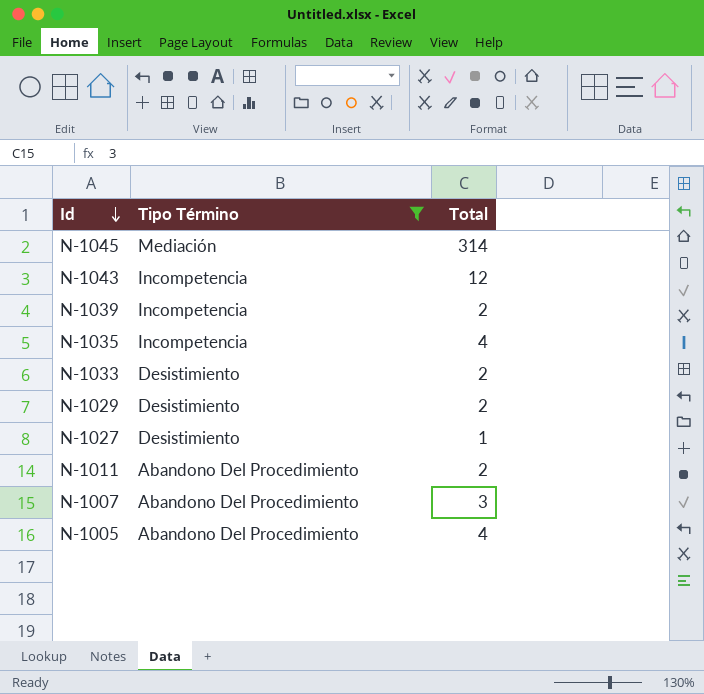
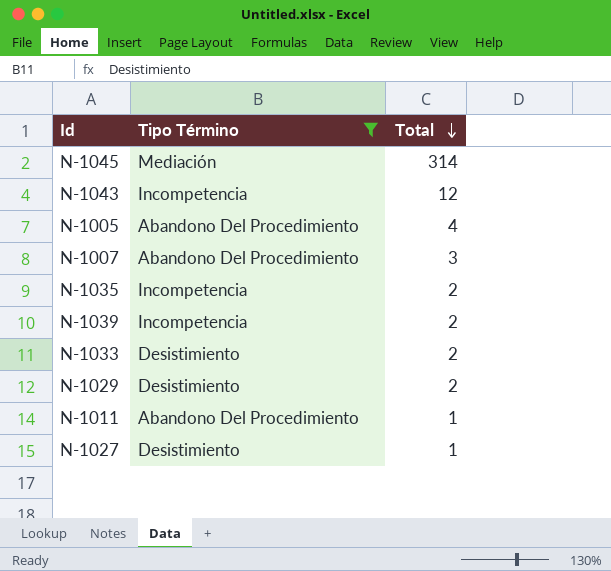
row order: Id descending -> Total descending
N-1035 | Total: 4 -> 2
N-1011 | Total: 2 -> 1

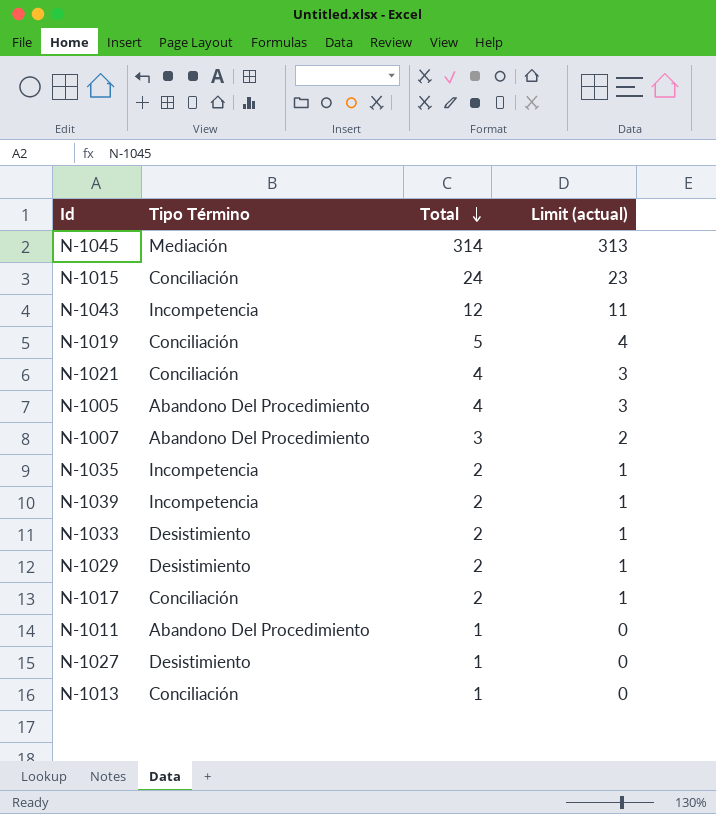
filter: Tipo Término != Conciliación -> none
column Limit (actual) | formula: none -> [Total] - 1

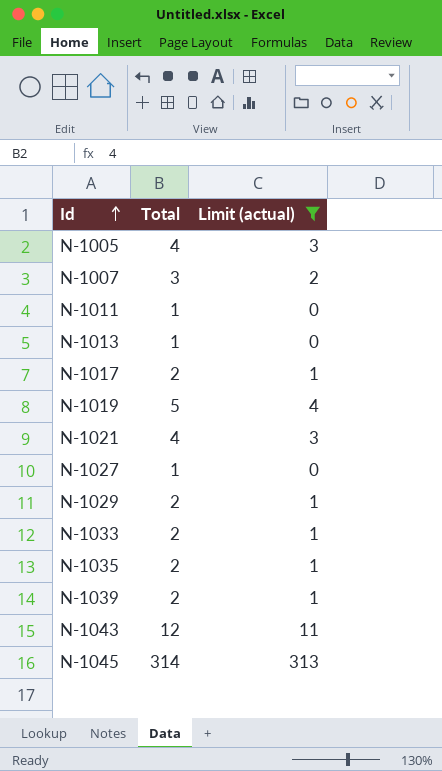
filter: none -> Limit (actual) != 23
row order: Total descending -> Id ascending
column Tipo Término | position: 2 -> none

